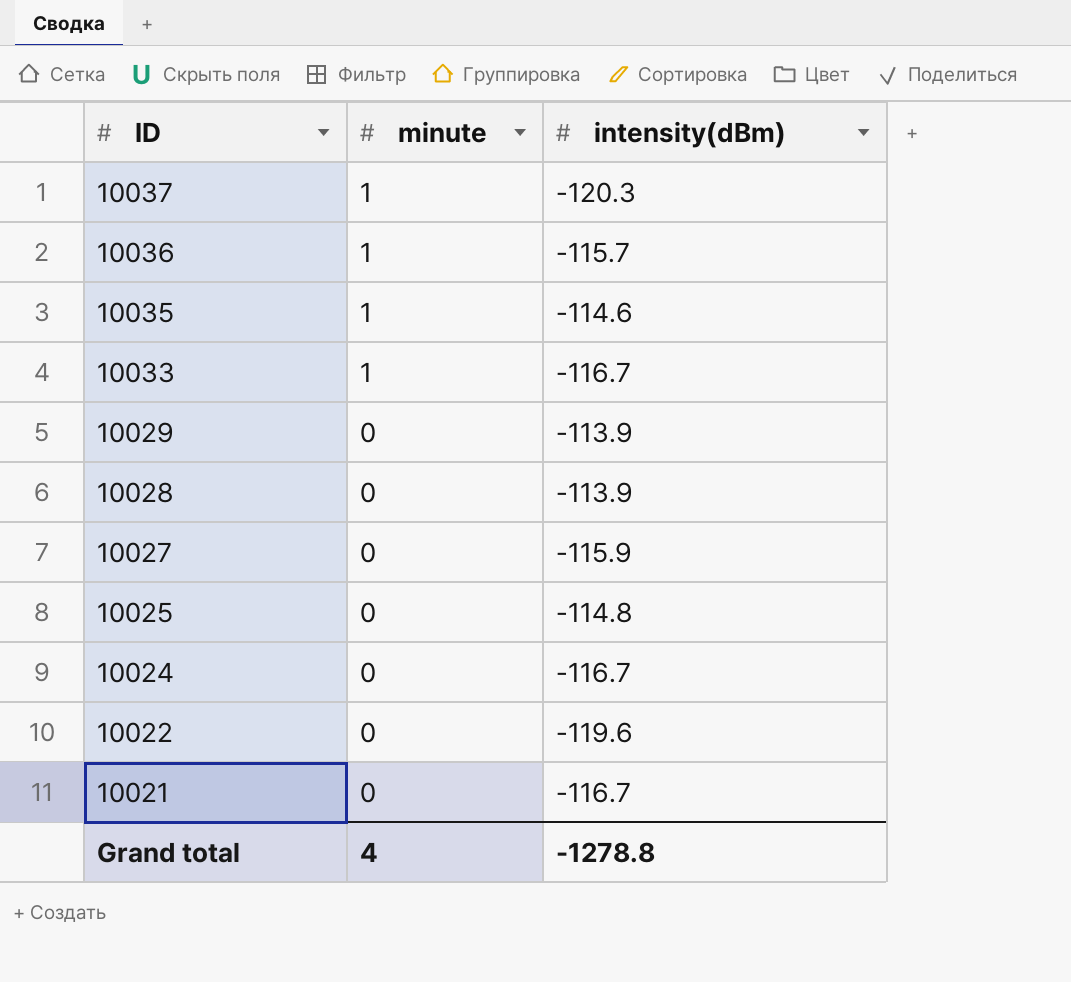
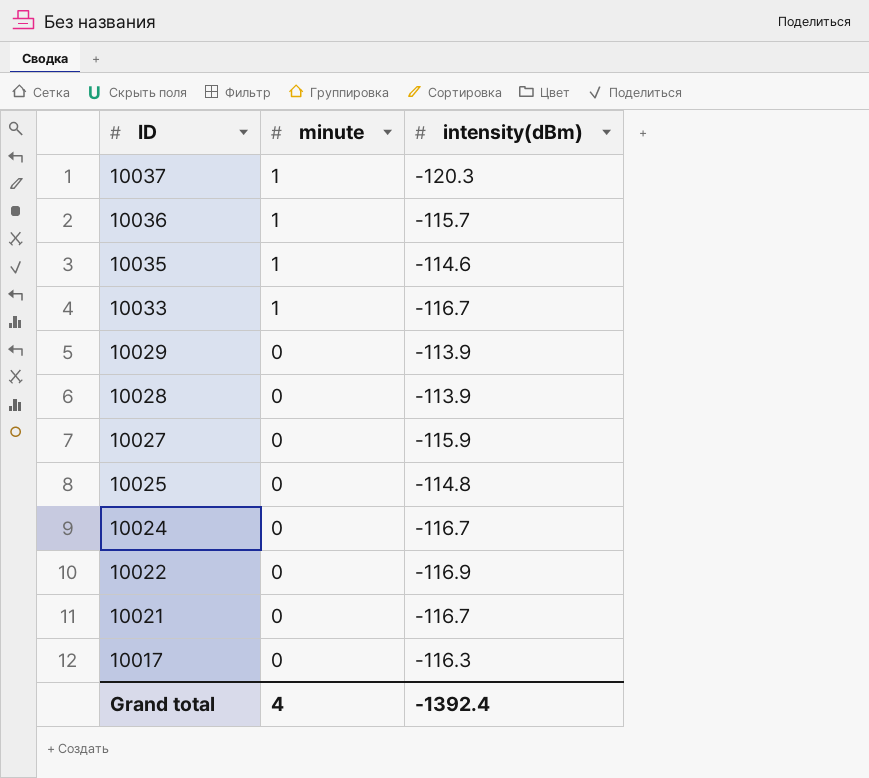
10022 | intensity(dBm): -119.6 -> -116.9
row 10017: none -> 0 | -116.3
Grand total | intensity(dBm): -1278.8 -> -1392.4

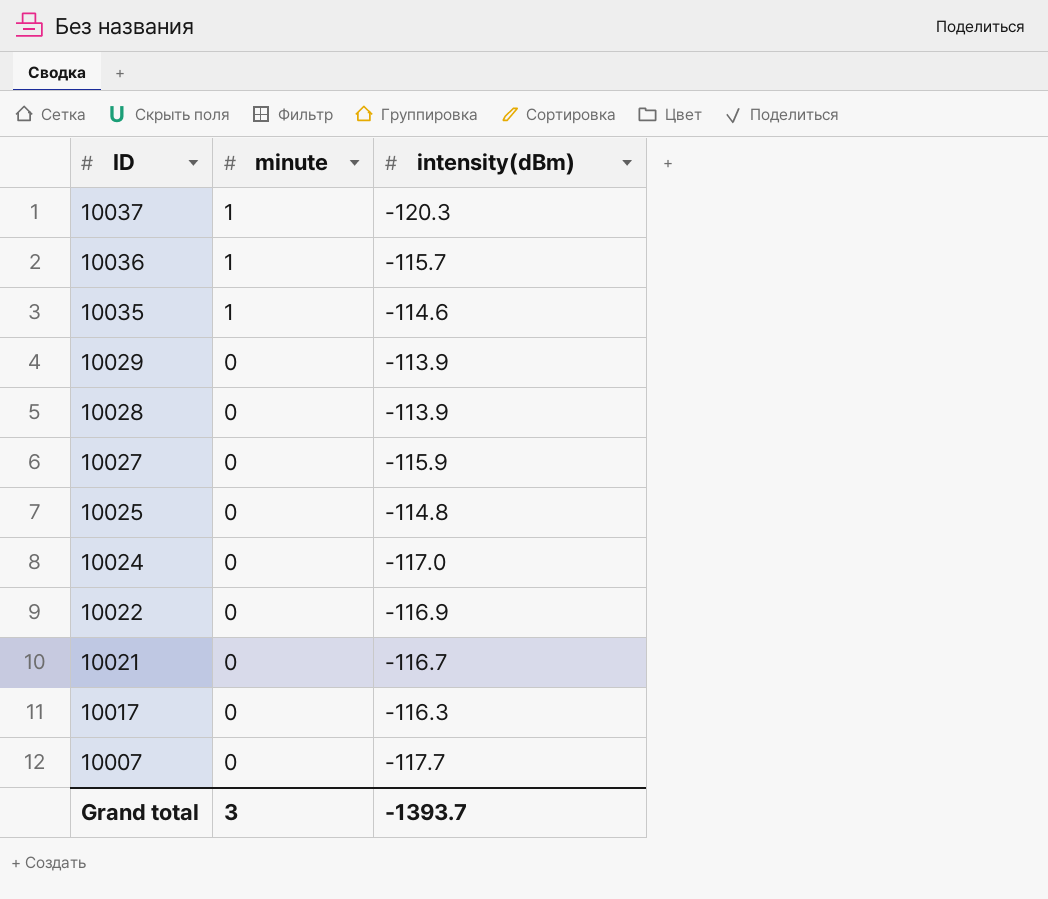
row 10033: 1 | -116.7 -> none
10024 | intensity(dBm): -116.7 -> -117.0
row 10007: none -> 0 | -117.7
Grand total | minute: 4 -> 3
Grand total | intensity(dBm): -1392.4 -> -1393.7

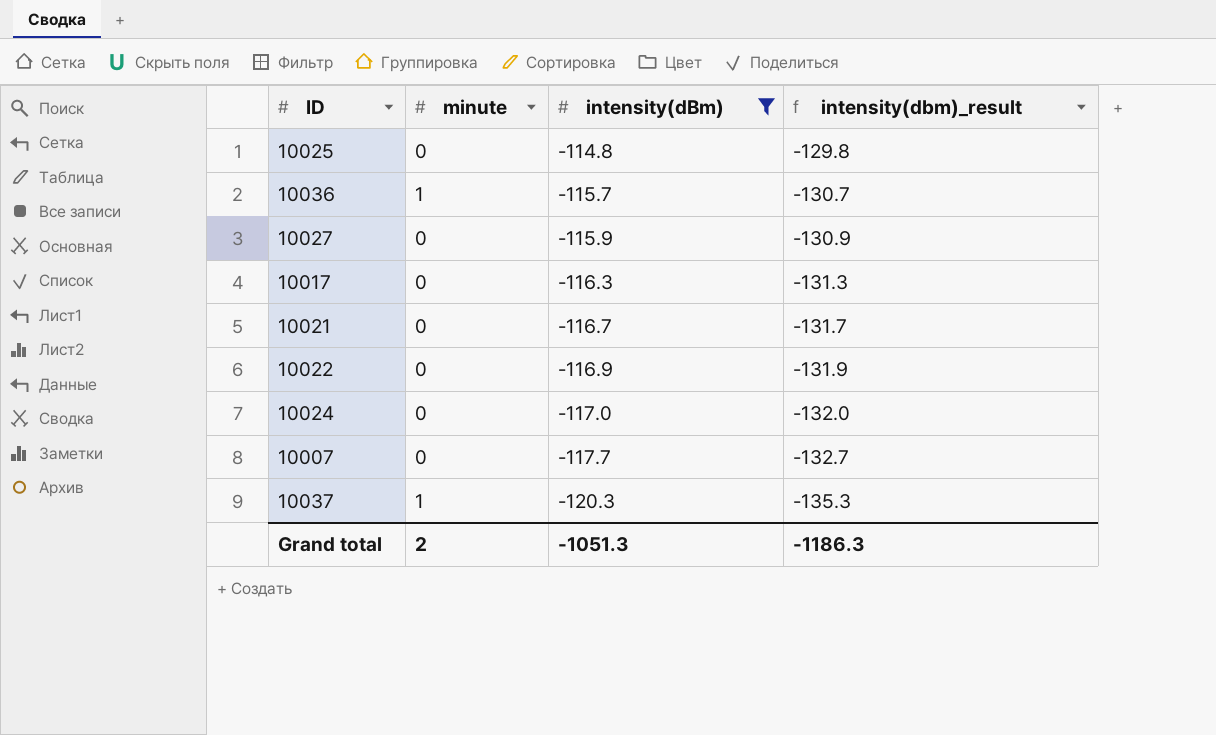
filter: none -> intensity(dBm) <= -114.8
row order: ID descending -> intensity(dBm) descending
column intensity(dbm)_result | formula: none -> [intensity(dBm)] - 15
Grand total | minute: 3 -> 2
Grand total | intensity(dBm): -1393.7 -> -1051.3

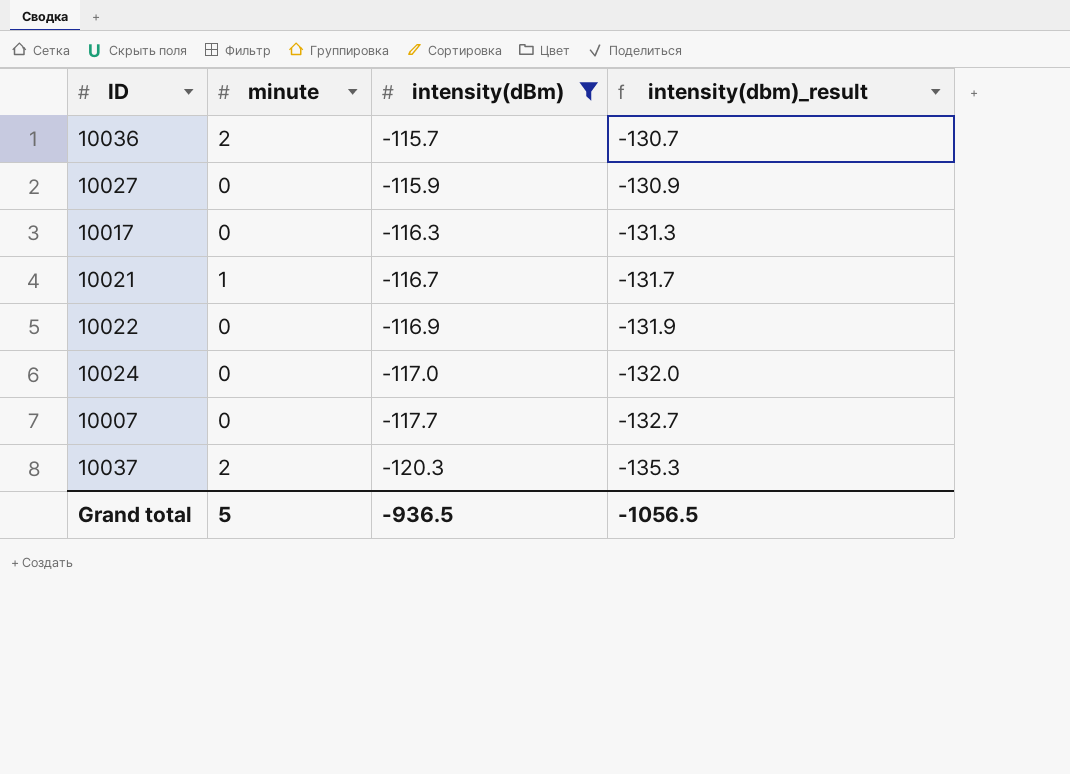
row 10025: 0 | -114.8 | -129.8 -> none
10036 | minute: 1 -> 2
10021 | minute: 0 -> 1
10037 | minute: 1 -> 2
Grand total | minute: 2 -> 5
Grand total | intensity(dBm): -1051.3 -> -936.5
Grand total | intensity(dbm)_result: -1186.3 -> -1056.5

